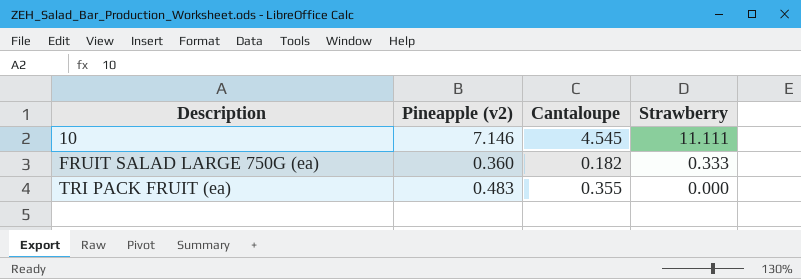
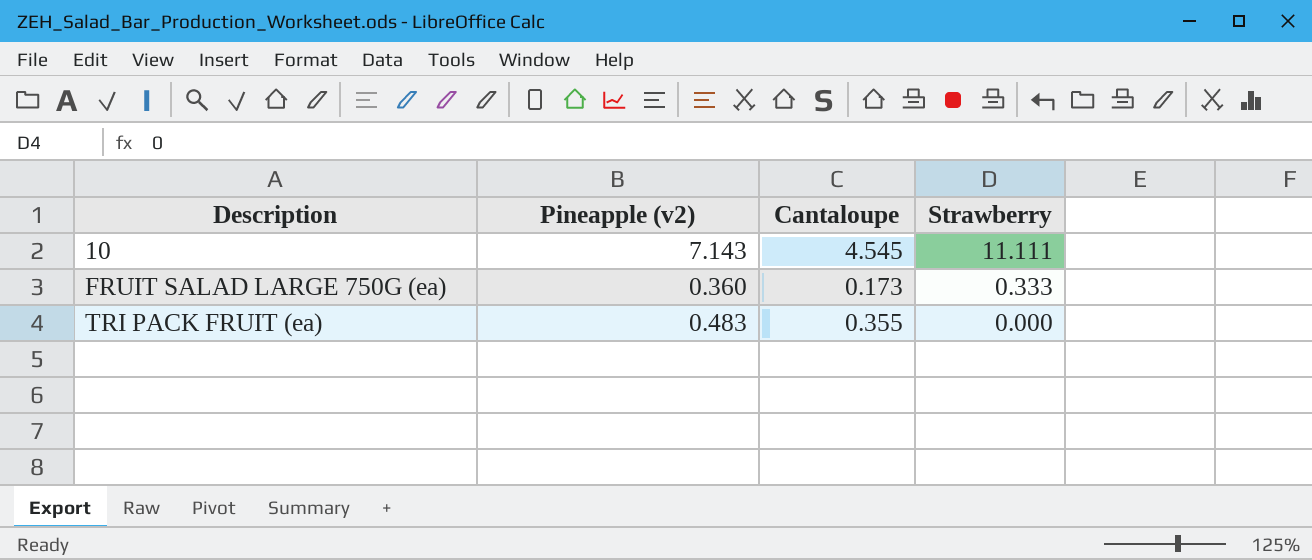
10 | Pineapple (v2): 7.146 -> 7.143
FRUIT SALAD LARGE 750G (ea) | Cantaloupe: 0.182 -> 0.173

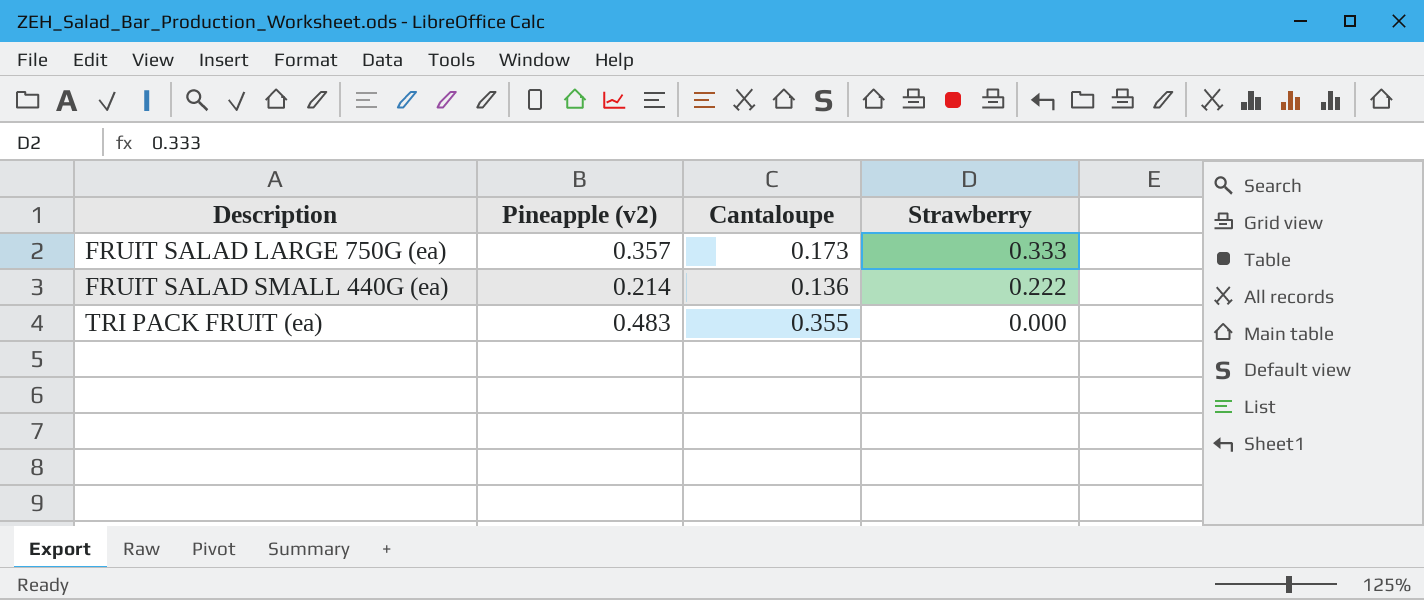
row 10: 7.143 | 4.545 | 11.111 -> none
FRUIT SALAD LARGE 750G (ea) | Pineapple (v2): 0.360 -> 0.357
row FRUIT SALAD SMALL 440G (ea): none -> 0.214 | 0.136 | 0.222

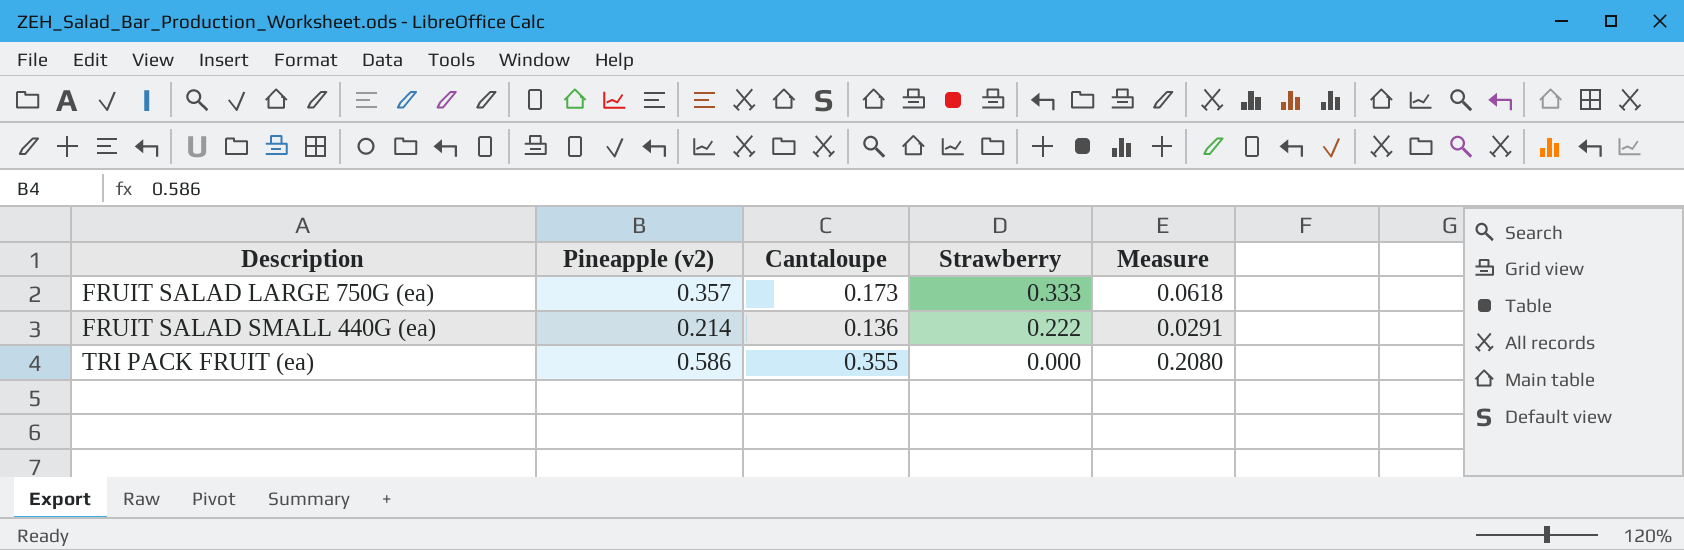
column Measure | formula: none -> [Pineapple (v2)] * [Cantaloupe]
TRI PACK FRUIT (ea) | Pineapple (v2): 0.483 -> 0.586

